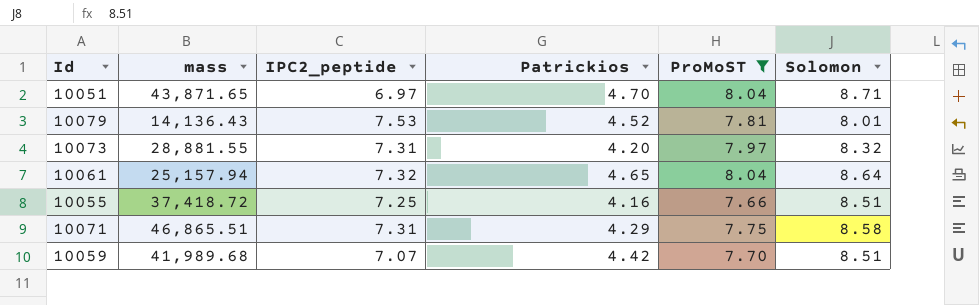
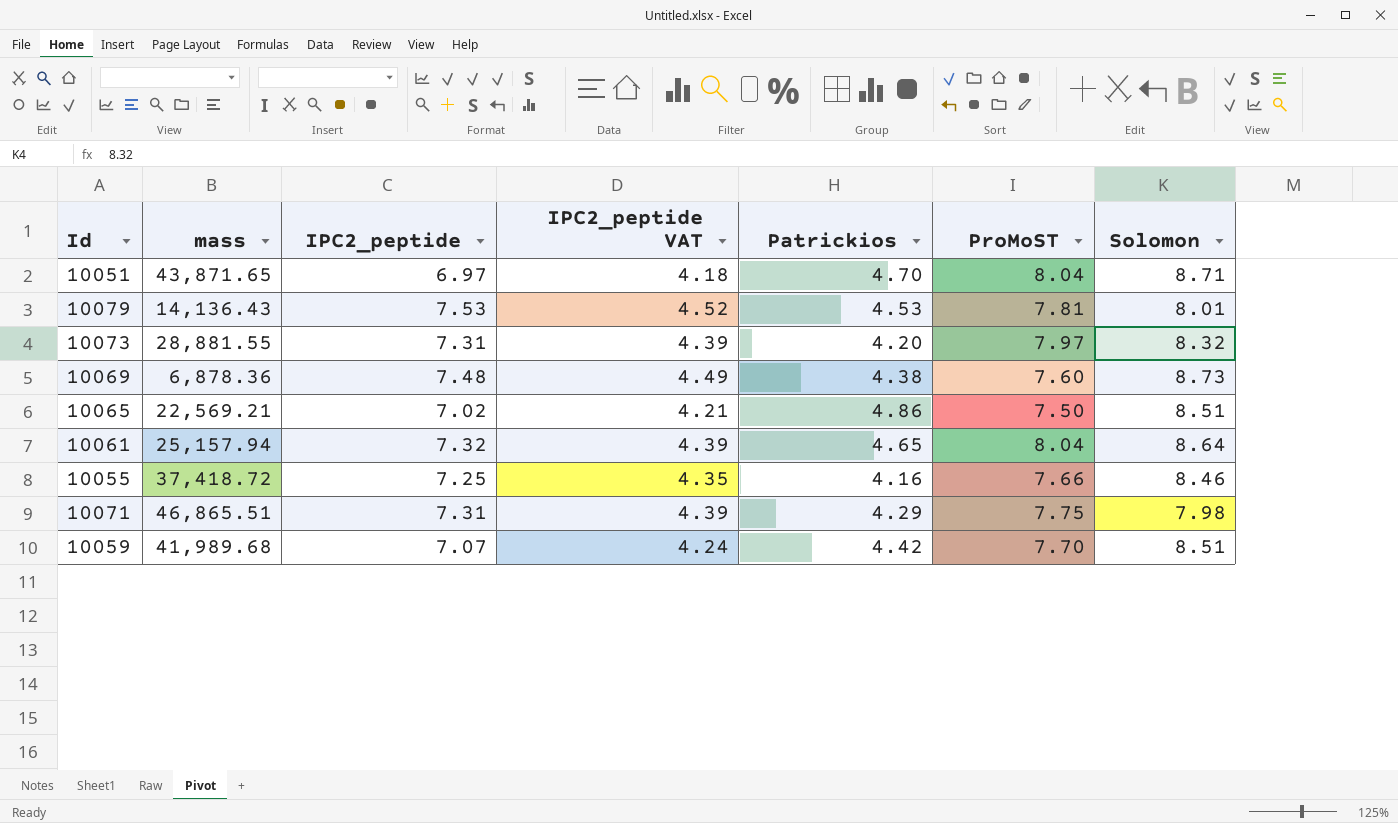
filter: ProMoST >= 7.66 -> none
column IPC2_peptide VAT | formula: none -> [IPC2_peptide] * 0.6
10079 | Patrickios: 4.52 -> 4.53
10055 | Solomon: 8.51 -> 8.46
10071 | Solomon: 8.58 -> 7.98

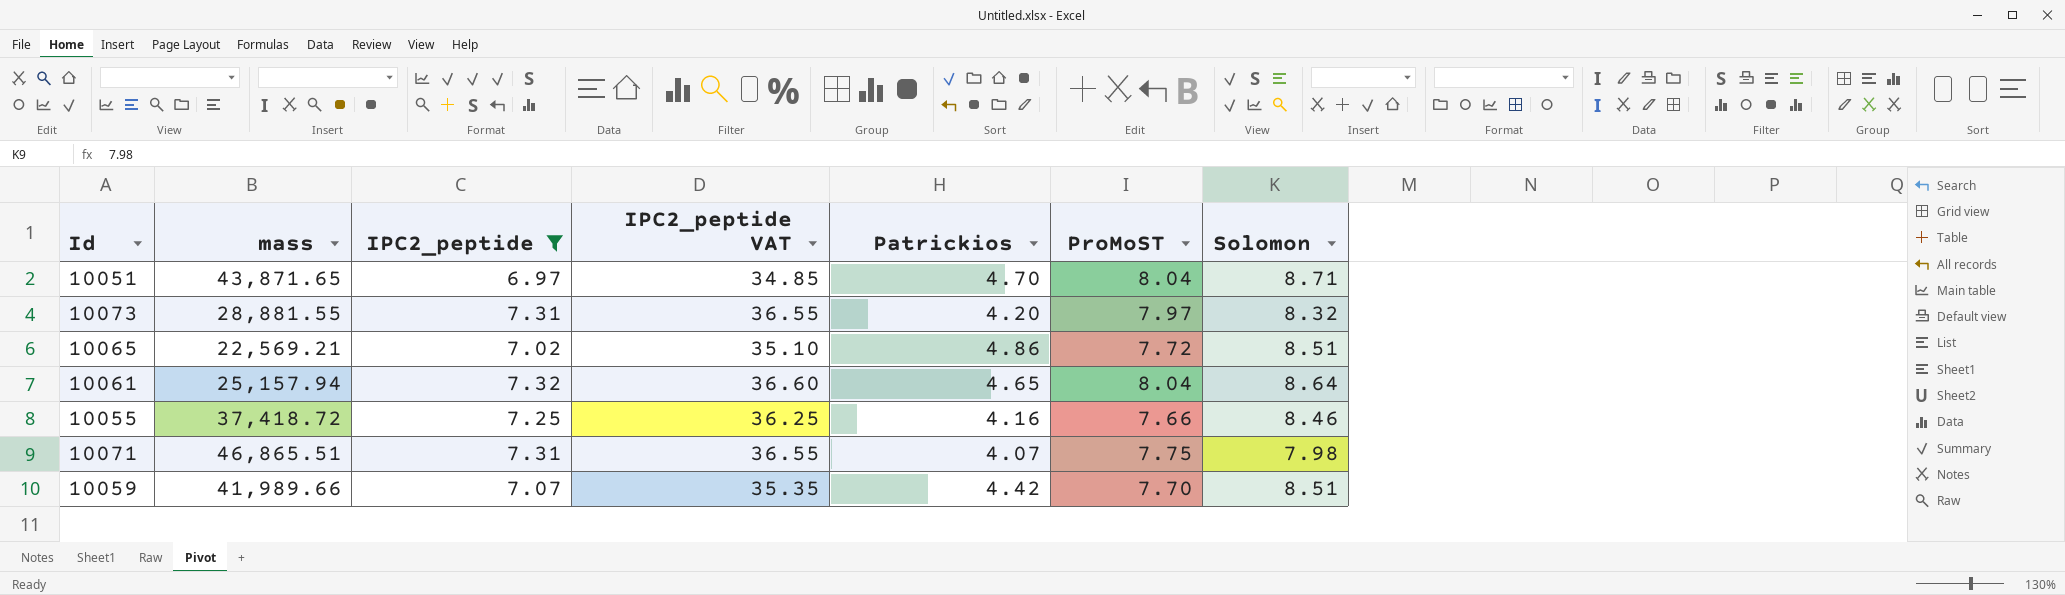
filter: none -> IPC2_peptide <= 7.32
column IPC2_peptide VAT | formula: [IPC2_peptide] * 0.6 -> [IPC2_peptide] * 5
10065 | ProMoST: 7.50 -> 7.72
10071 | Patrickios: 4.29 -> 4.07
10059 | mass: 41,989.68 -> 41,989.66

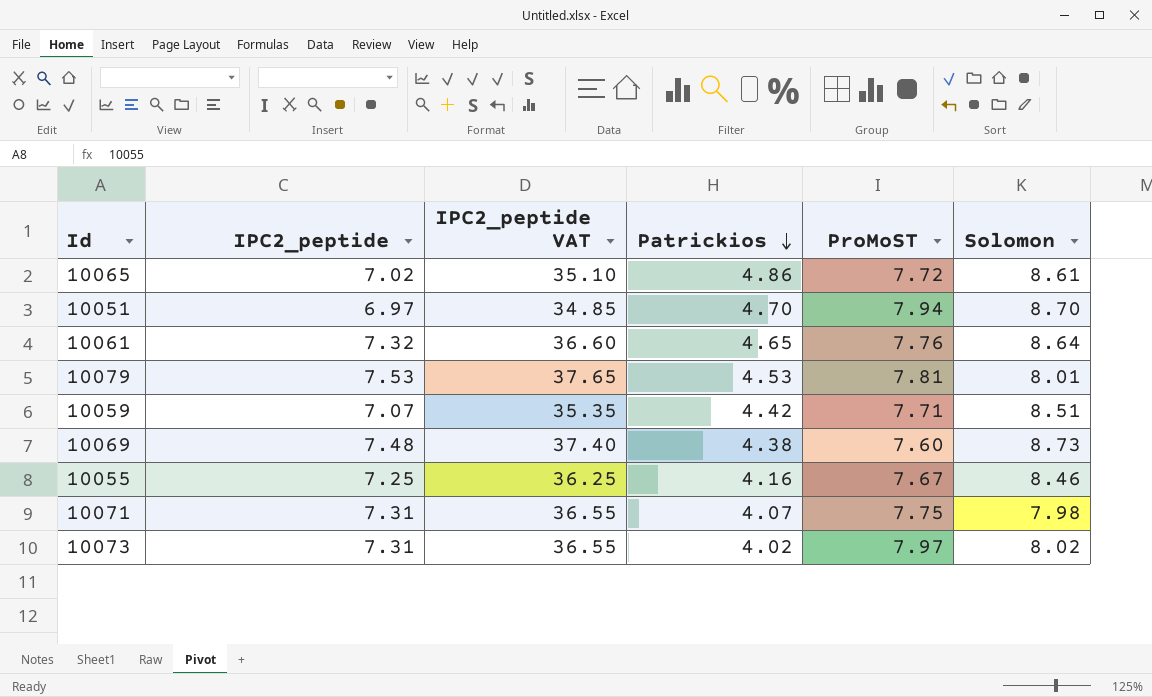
filter: IPC2_peptide <= 7.32 -> none
row order: none -> Patrickios descending
column mass | position: 2 -> none
10065 | Solomon: 8.51 -> 8.61
10051 | ProMoST: 8.04 -> 7.94
10051 | Solomon: 8.71 -> 8.70
10061 | ProMoST: 8.04 -> 7.76
10059 | ProMoST: 7.70 -> 7.71
10055 | ProMoST: 7.66 -> 7.67
10073 | Patrickios: 4.20 -> 4.02
10073 | Solomon: 8.32 -> 8.02

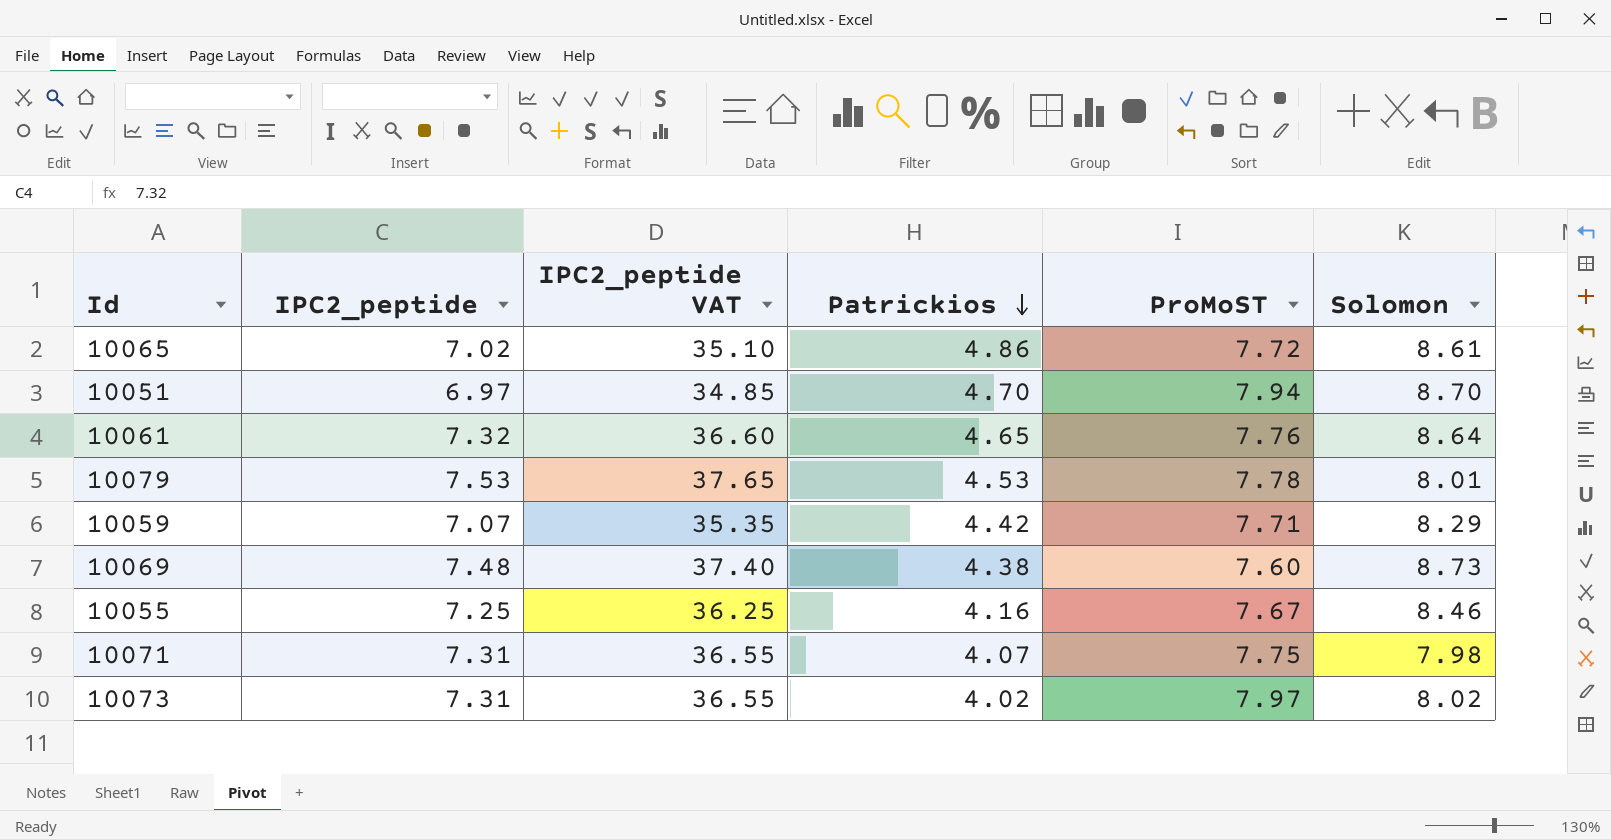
10079 | ProMoST: 7.81 -> 7.78
10059 | Solomon: 8.51 -> 8.29

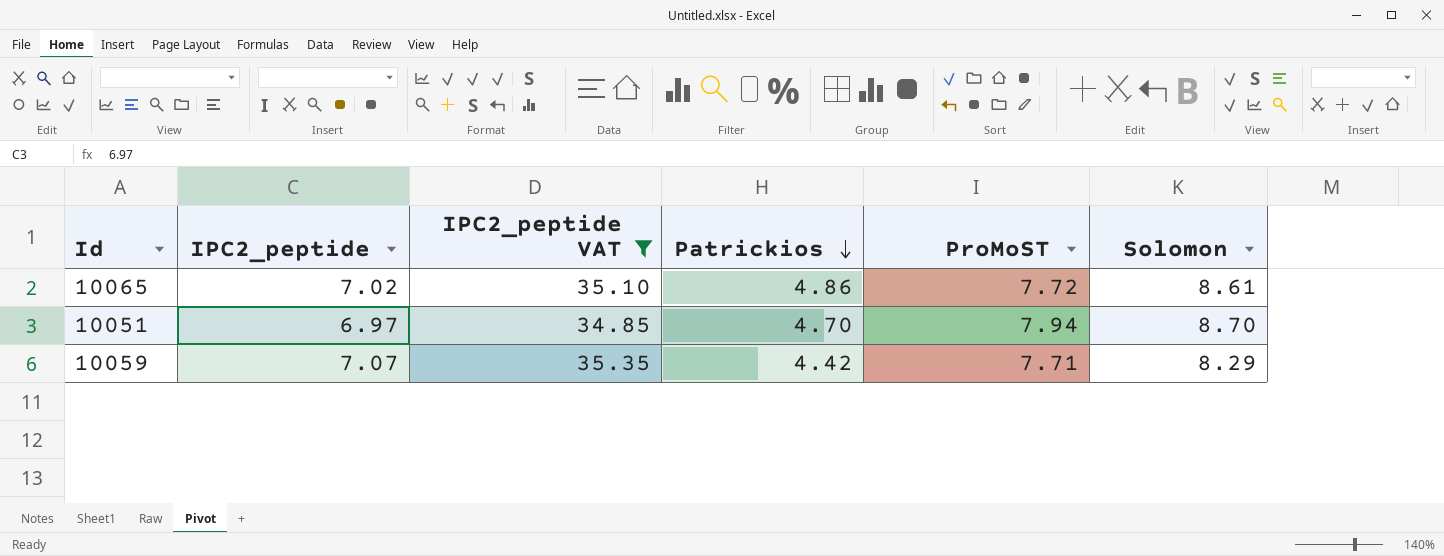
filter: none -> IPC2_peptide VAT <= 35.35

